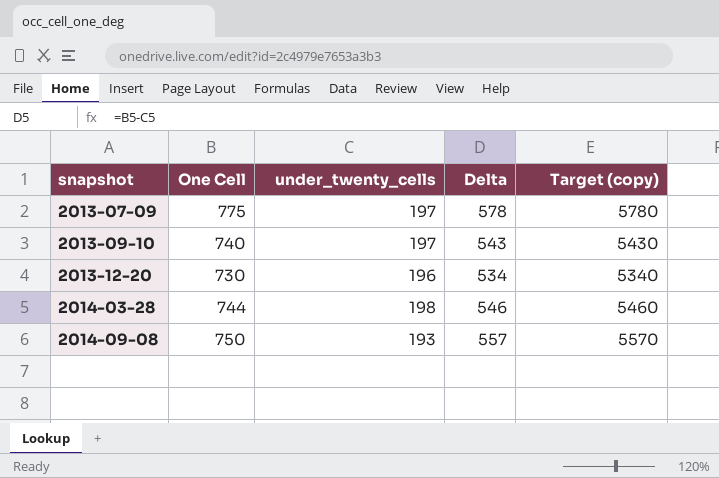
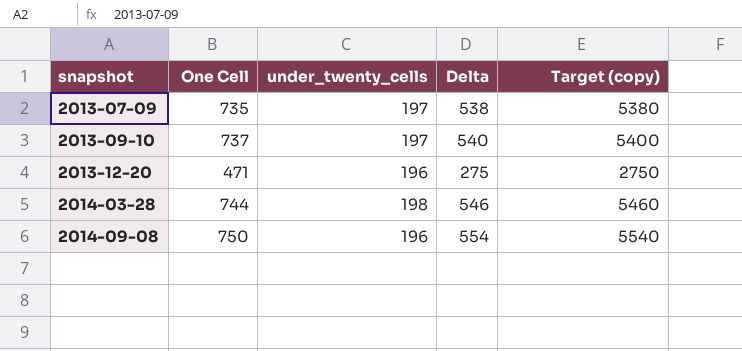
2013-07-09 | One Cell: 775 -> 735
2013-07-09 | Delta: 578 -> 538
2013-07-09 | Target (copy): 5780 -> 5380
2013-09-10 | One Cell: 740 -> 737
2013-09-10 | Delta: 543 -> 540
2013-09-10 | Target (copy): 5430 -> 5400
2013-12-20 | One Cell: 730 -> 471
2013-12-20 | Delta: 534 -> 275
2013-12-20 | Target (copy): 5340 -> 2750
2014-09-08 | under_twenty_cells: 193 -> 196
2014-09-08 | Delta: 557 -> 554
2014-09-08 | Target (copy): 5570 -> 5540

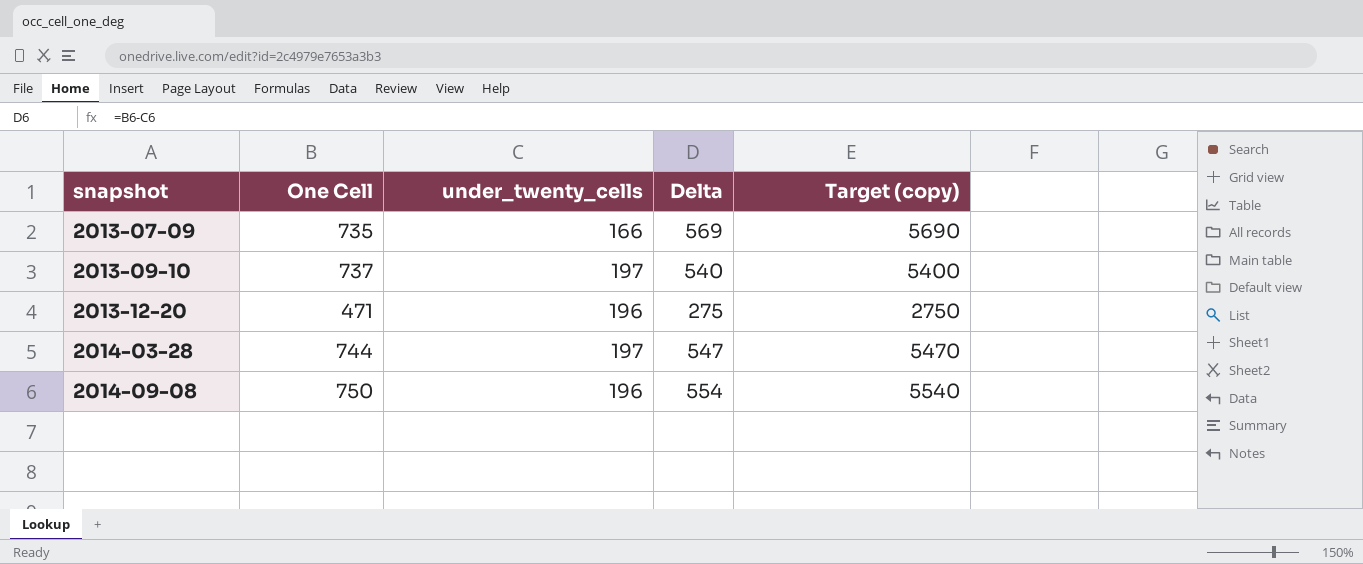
2013-07-09 | under_twenty_cells: 197 -> 166
2013-07-09 | Delta: 538 -> 569
2013-07-09 | Target (copy): 5380 -> 5690
2014-03-28 | under_twenty_cells: 198 -> 197
2014-03-28 | Delta: 546 -> 547
2014-03-28 | Target (copy): 5460 -> 5470

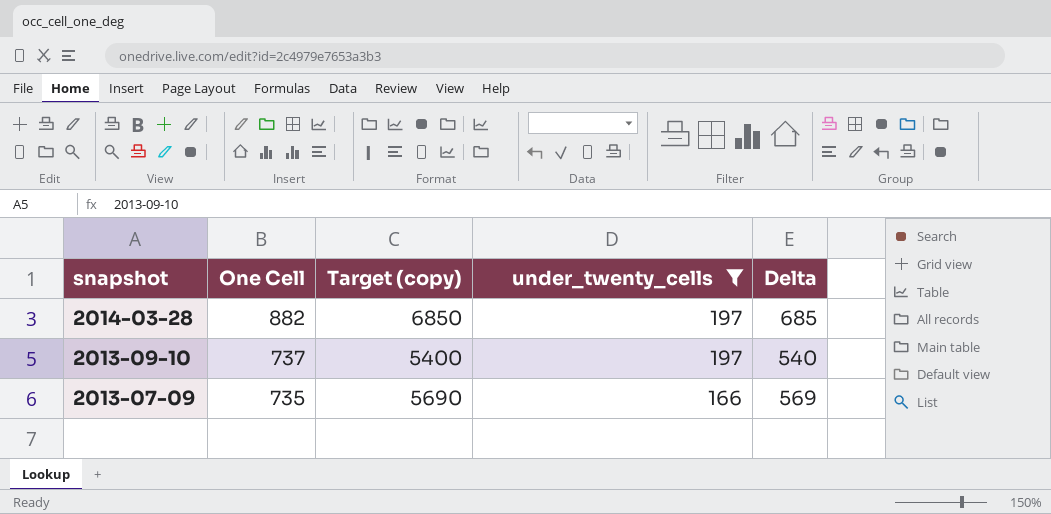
filter: none -> under_twenty_cells != 196
row order: snapshot ascending -> snapshot descending
column Target (copy) | position: 5 -> 3
2014-03-28 | One Cell: 744 -> 882
2014-03-28 | Target (copy): 5470 -> 6850
2014-03-28 | Delta: 547 -> 685

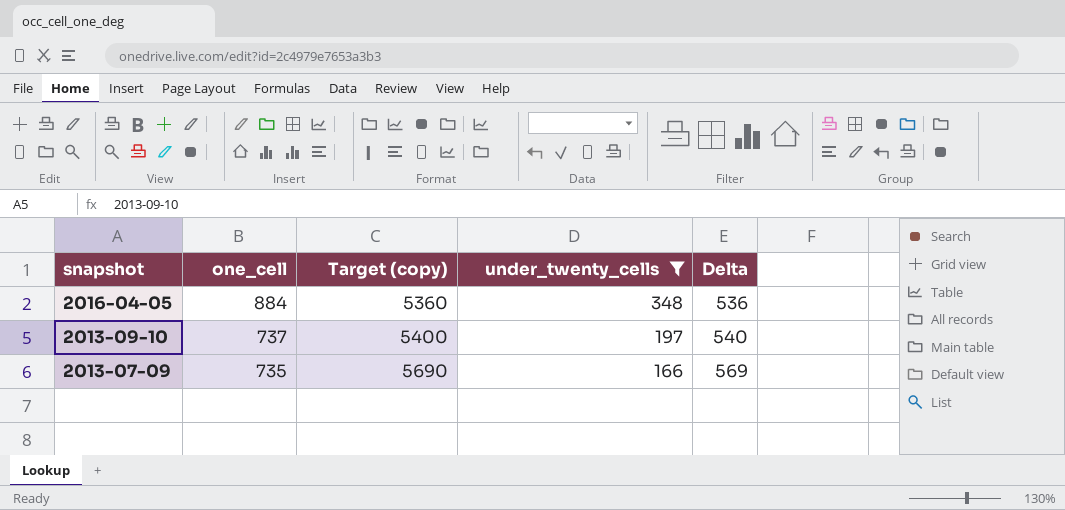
column name: One Cell -> one_cell
row 2014-03-28: 882 | 6850 | 197 | 685 -> none
row 2016-04-05: none -> 884 | 5360 | 348 | 536

